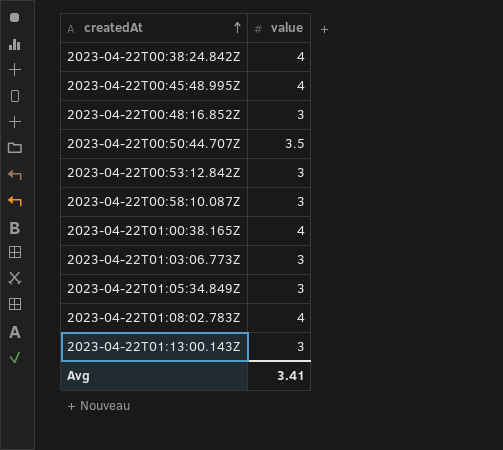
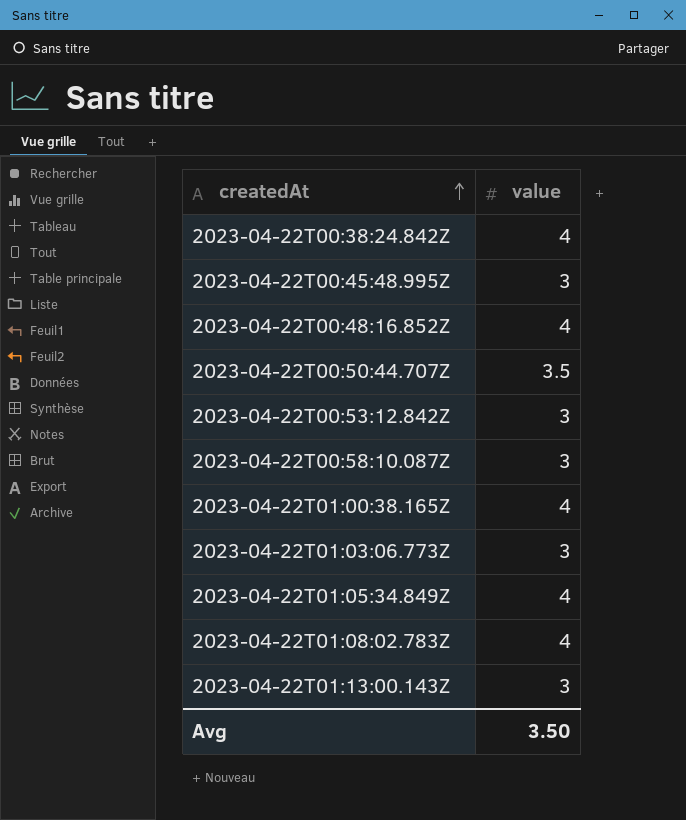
2023-04-22T00:45:48.995Z | value: 4 -> 3
2023-04-22T00:48:16.852Z | value: 3 -> 4
2023-04-22T01:05:34.849Z | value: 3 -> 4
Avg | value: 3.41 -> 3.50

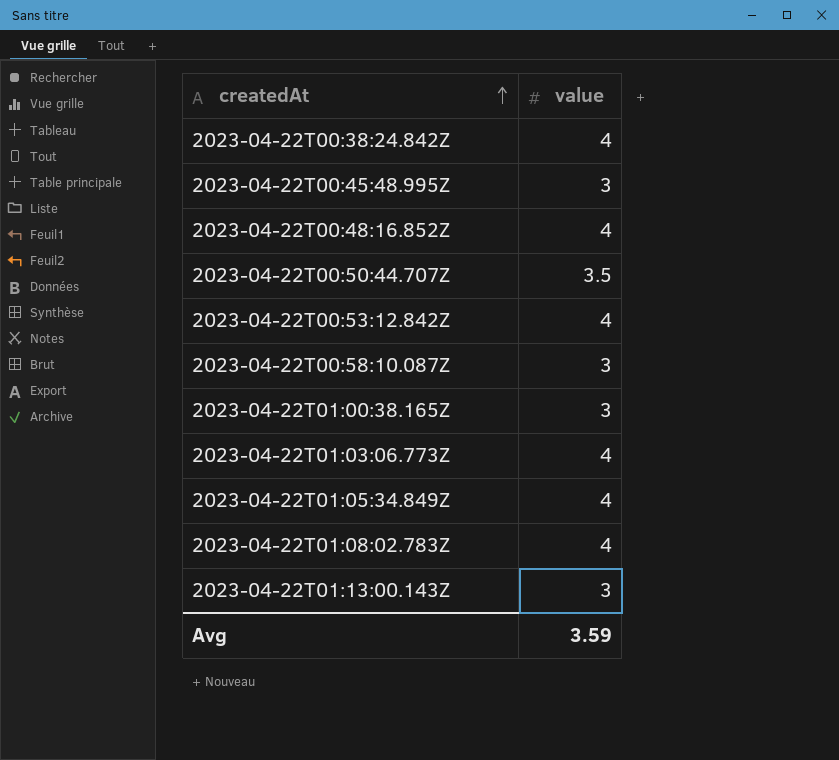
2023-04-22T00:53:12.842Z | value: 3 -> 4
2023-04-22T01:00:38.165Z | value: 4 -> 3
2023-04-22T01:03:06.773Z | value: 3 -> 4
Avg | value: 3.50 -> 3.59

